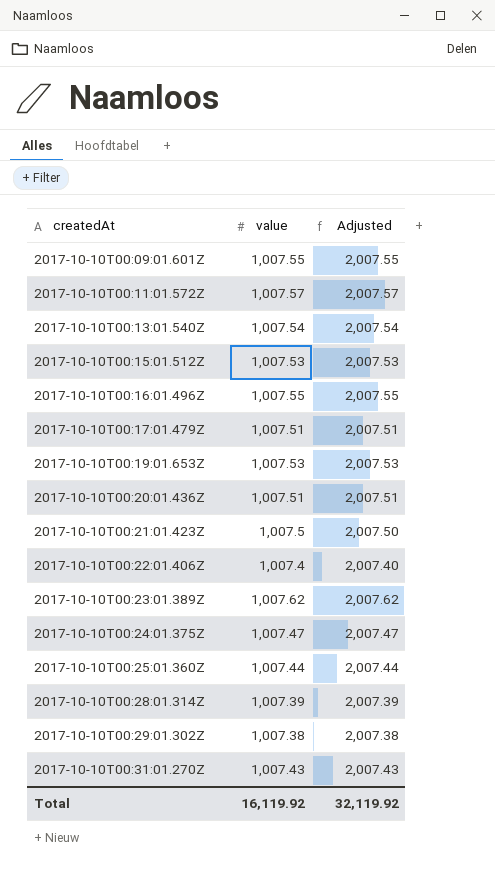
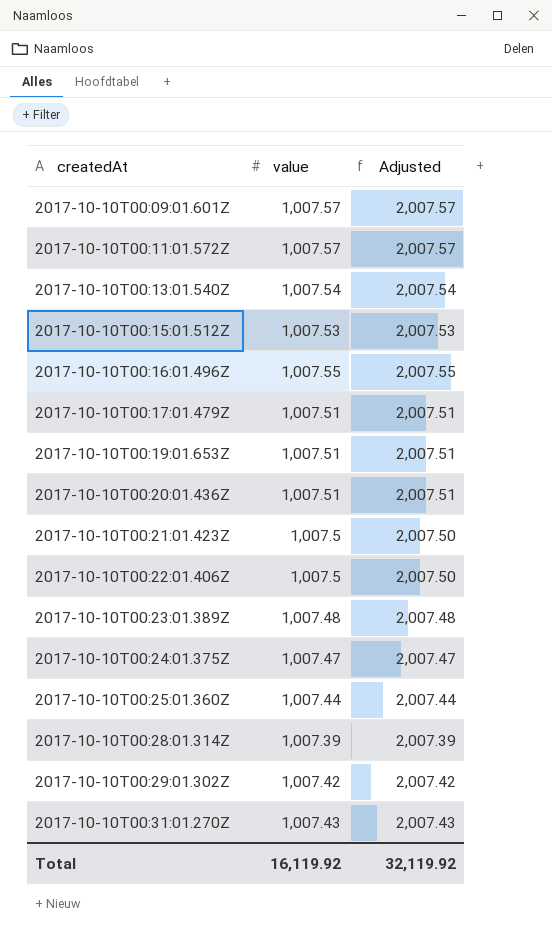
2017-10-10T00:09:01.601Z | value: 1,007.55 -> 1,007.57
2017-10-10T00:09:01.601Z | Adjusted: 2,007.55 -> 2,007.57
2017-10-10T00:19:01.653Z | value: 1,007.53 -> 1,007.51
2017-10-10T00:19:01.653Z | Adjusted: 2,007.53 -> 2,007.51
2017-10-10T00:22:01.406Z | value: 1,007.4 -> 1,007.5
2017-10-10T00:22:01.406Z | Adjusted: 2,007.40 -> 2,007.50
2017-10-10T00:23:01.389Z | value: 1,007.62 -> 1,007.48
2017-10-10T00:23:01.389Z | Adjusted: 2,007.62 -> 2,007.48
2017-10-10T00:29:01.302Z | value: 1,007.38 -> 1,007.42
2017-10-10T00:29:01.302Z | Adjusted: 2,007.38 -> 2,007.42

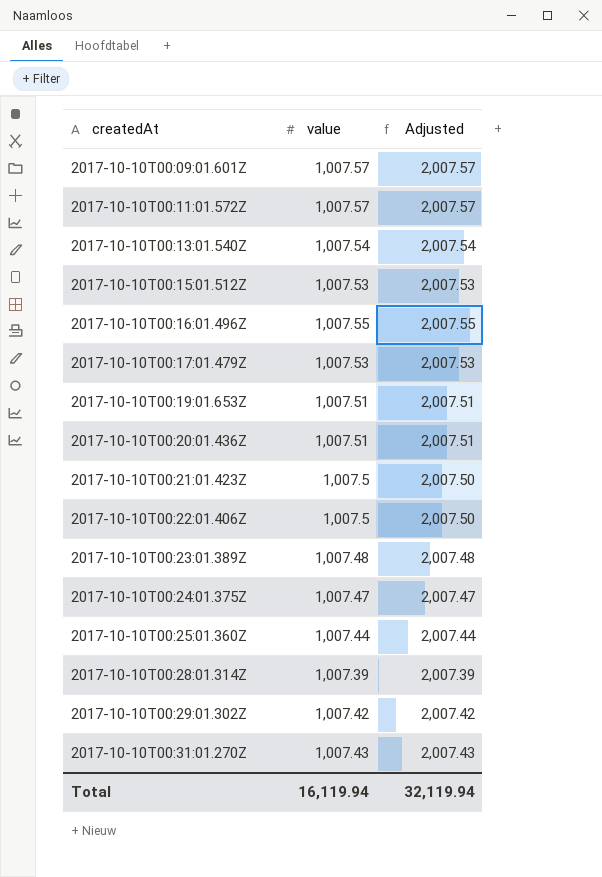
2017-10-10T00:17:01.479Z | value: 1,007.51 -> 1,007.53
2017-10-10T00:17:01.479Z | Adjusted: 2,007.51 -> 2,007.53
Total | value: 16,119.92 -> 16,119.94
Total | Adjusted: 32,119.92 -> 32,119.94

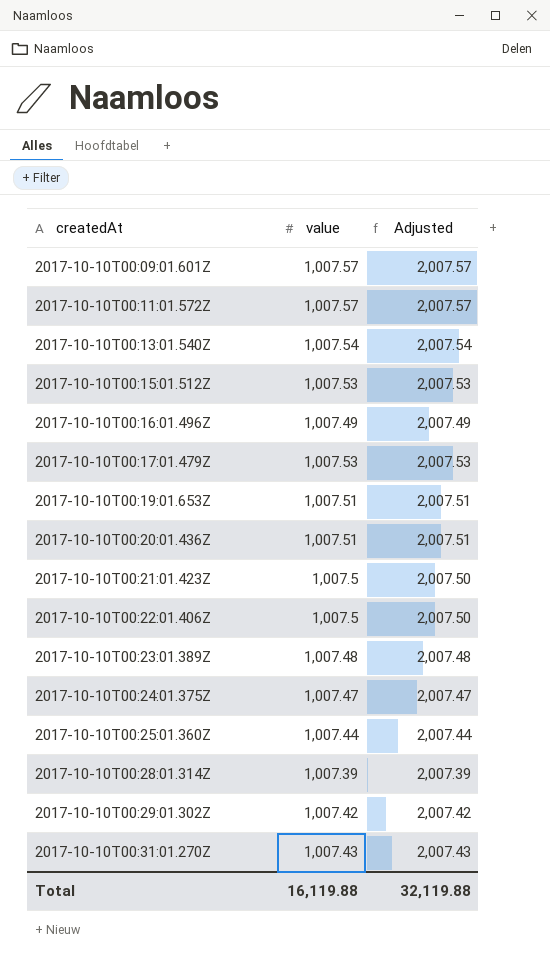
2017-10-10T00:16:01.496Z | value: 1,007.55 -> 1,007.49
2017-10-10T00:16:01.496Z | Adjusted: 2,007.55 -> 2,007.49
Total | value: 16,119.94 -> 16,119.88
Total | Adjusted: 32,119.94 -> 32,119.88

